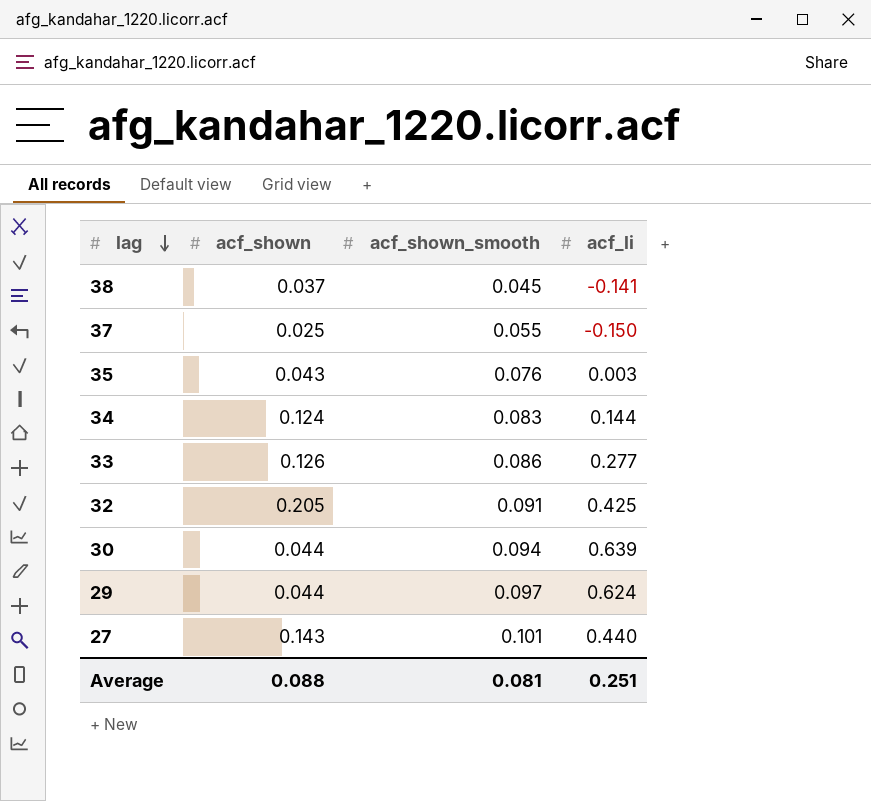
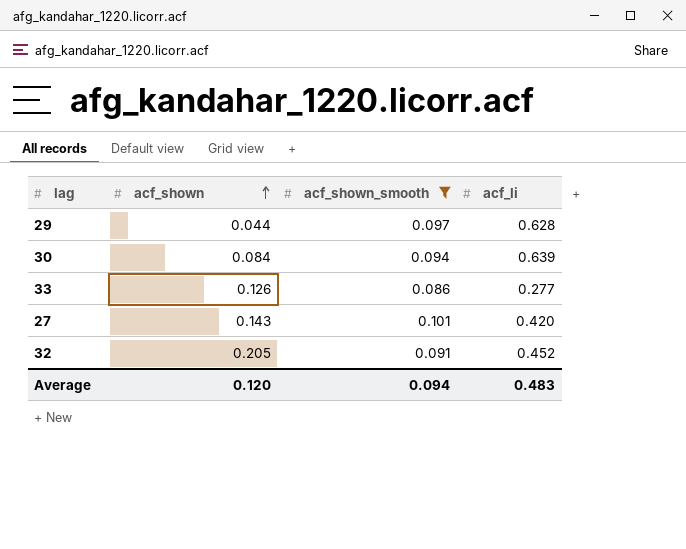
filter: none -> acf_shown_smooth >= 0.086
row order: lag descending -> acf_shown ascending
29 | acf_li: 0.624 -> 0.628
30 | acf_shown: 0.044 -> 0.084
27 | acf_li: 0.440 -> 0.420
32 | acf_li: 0.425 -> 0.452
Average | acf_shown: 0.088 -> 0.120
Average | acf_shown_smooth: 0.081 -> 0.094
Average | acf_li: 0.251 -> 0.483

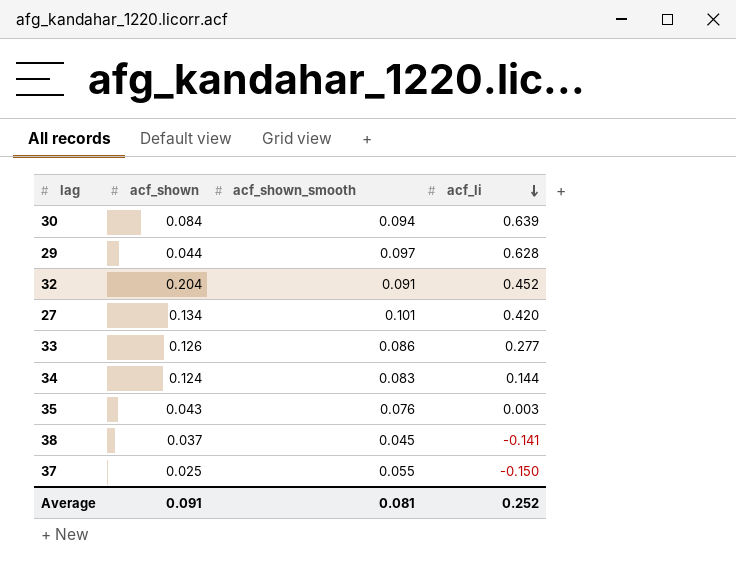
filter: acf_shown_smooth >= 0.086 -> none
row order: acf_shown ascending -> acf_li descending
32 | acf_shown: 0.205 -> 0.204
27 | acf_shown: 0.143 -> 0.134
Average | acf_shown: 0.120 -> 0.091
Average | acf_shown_smooth: 0.094 -> 0.081
Average | acf_li: 0.483 -> 0.252

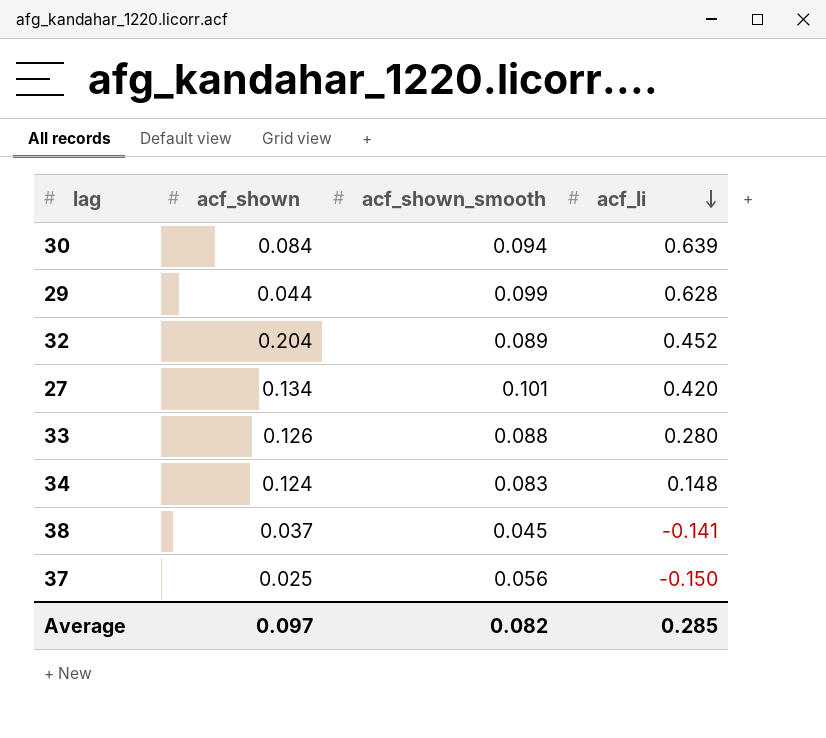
row 35: 0.043 | 0.076 | 0.003 -> none
29 | acf_shown_smooth: 0.097 -> 0.099
32 | acf_shown_smooth: 0.091 -> 0.089
33 | acf_shown_smooth: 0.086 -> 0.088
33 | acf_li: 0.277 -> 0.280
34 | acf_li: 0.144 -> 0.148
37 | acf_shown_smooth: 0.055 -> 0.056
Average | acf_shown: 0.091 -> 0.097
Average | acf_shown_smooth: 0.081 -> 0.082
Average | acf_li: 0.252 -> 0.285

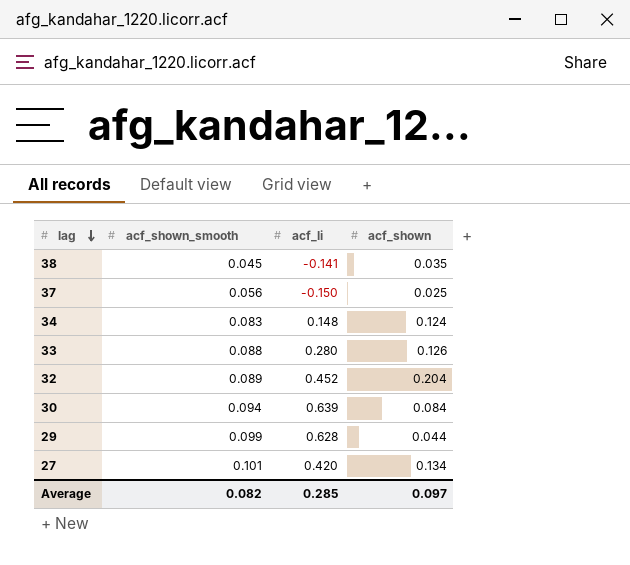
row order: acf_li descending -> lag descending
column acf_shown | position: 2 -> 4
38 | acf_shown: 0.037 -> 0.035

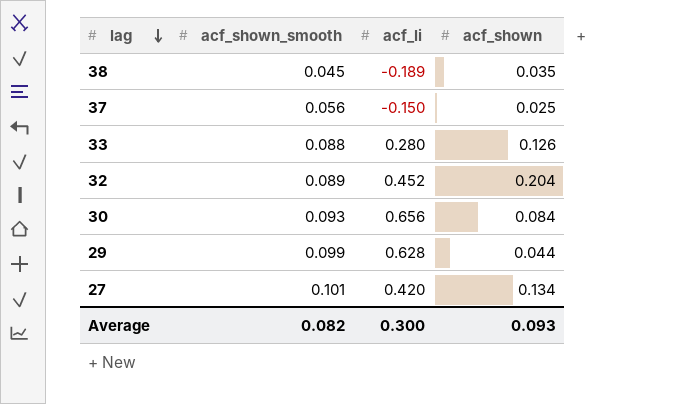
row 34: 0.083 | 0.148 | 0.124 -> none
38 | acf_li: -0.141 -> -0.189
30 | acf_shown_smooth: 0.094 -> 0.093
30 | acf_li: 0.639 -> 0.656
Average | acf_li: 0.285 -> 0.300
Average | acf_shown: 0.097 -> 0.093

